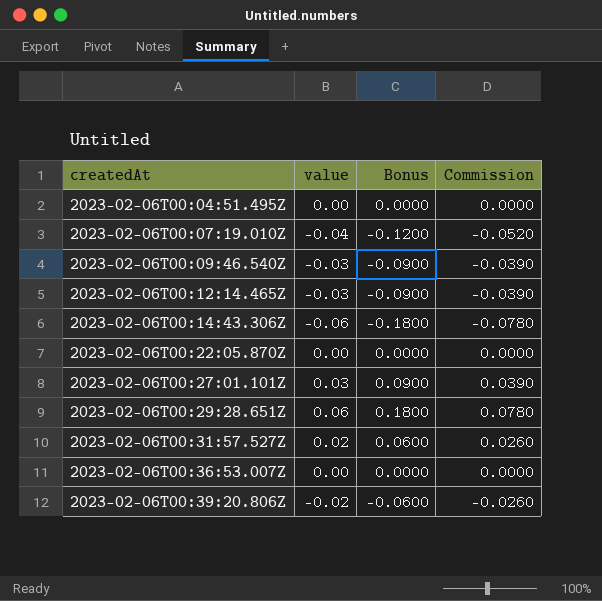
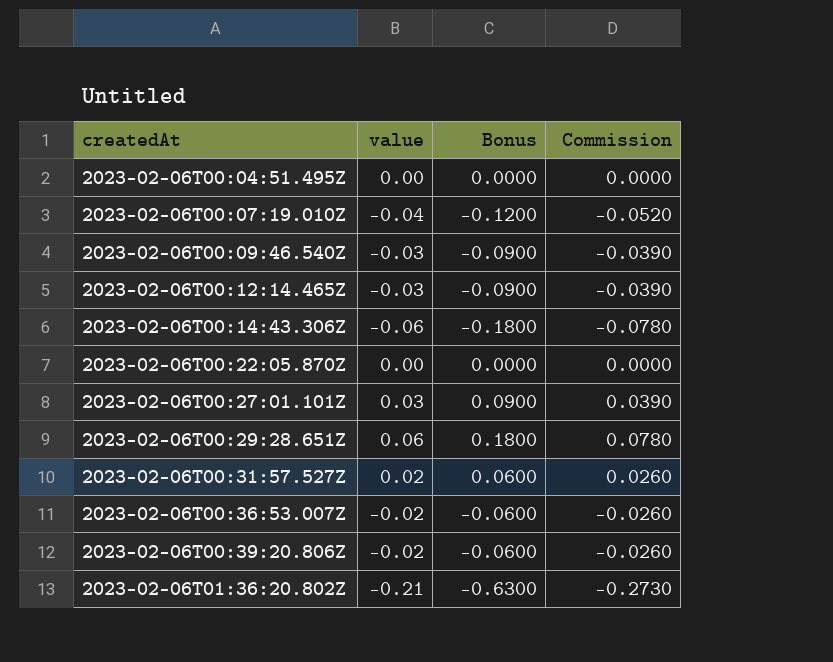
2023-02-06T00:36:53.007Z | value: 0.00 -> -0.02
2023-02-06T00:36:53.007Z | Bonus: 0.0000 -> -0.0600
2023-02-06T00:36:53.007Z | Commission: 0.0000 -> -0.0260
row 2023-02-06T01:36:20.802Z: none -> -0.21 | -0.6300 | -0.2730

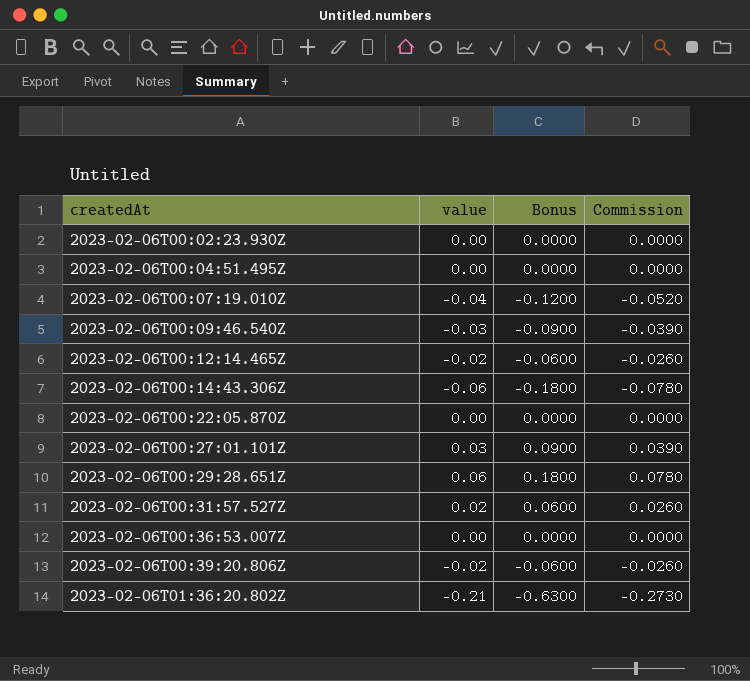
row 2023-02-06T00:02:23.930Z: none -> 0.00 | 0.0000 | 0.0000
2023-02-06T00:12:14.465Z | value: -0.03 -> -0.02
2023-02-06T00:12:14.465Z | Bonus: -0.0900 -> -0.0600
2023-02-06T00:12:14.465Z | Commission: -0.0390 -> -0.0260
2023-02-06T00:36:53.007Z | value: -0.02 -> 0.00
2023-02-06T00:36:53.007Z | Bonus: -0.0600 -> 0.0000
2023-02-06T00:36:53.007Z | Commission: -0.0260 -> 0.0000

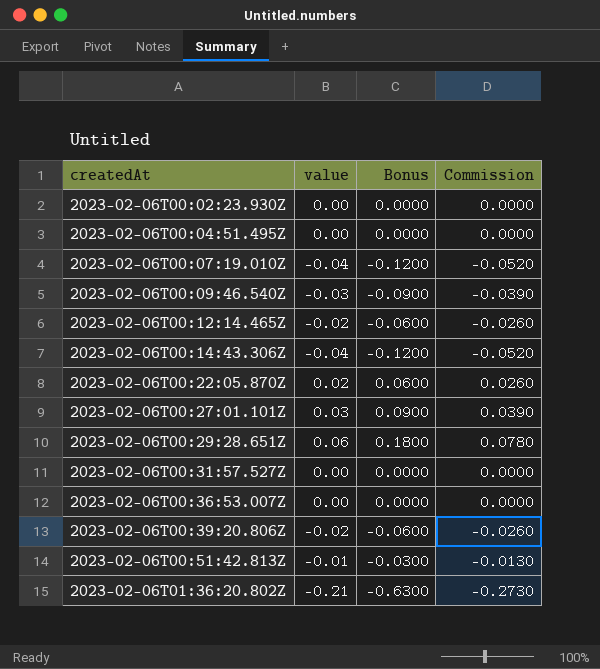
2023-02-06T00:14:43.306Z | value: -0.06 -> -0.04
2023-02-06T00:14:43.306Z | Bonus: -0.1800 -> -0.1200
2023-02-06T00:14:43.306Z | Commission: -0.0780 -> -0.0520
2023-02-06T00:22:05.870Z | value: 0.00 -> 0.02
2023-02-06T00:22:05.870Z | Bonus: 0.0000 -> 0.0600
2023-02-06T00:22:05.870Z | Commission: 0.0000 -> 0.0260
2023-02-06T00:31:57.527Z | value: 0.02 -> 0.00
2023-02-06T00:31:57.527Z | Bonus: 0.0600 -> 0.0000
2023-02-06T00:31:57.527Z | Commission: 0.0260 -> 0.0000
row 2023-02-06T00:51:42.813Z: none -> -0.01 | -0.0300 | -0.0130

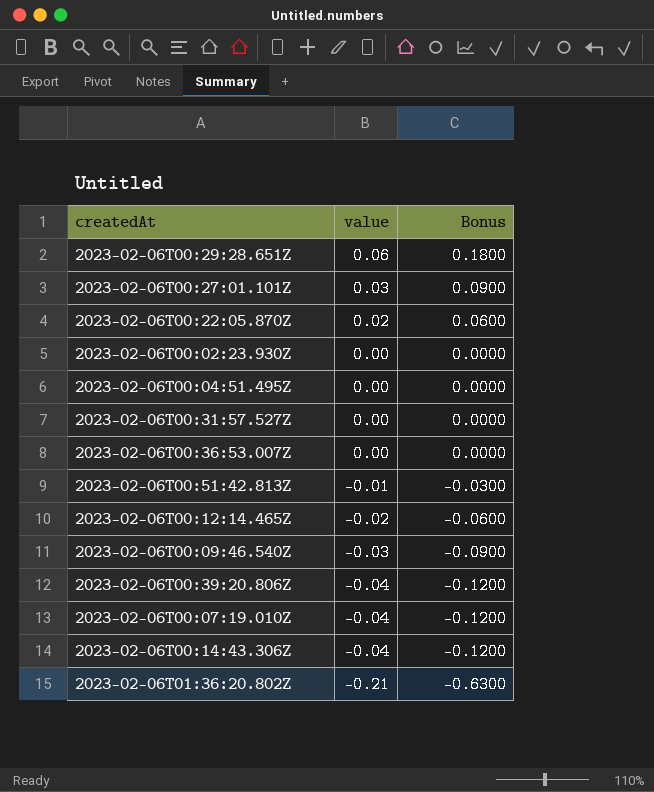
row order: createdAt ascending -> value descending
column Commission | formula: [value] * 1.3 -> none
2023-02-06T00:39:20.806Z | value: -0.02 -> -0.04
2023-02-06T00:39:20.806Z | Bonus: -0.0600 -> -0.1200

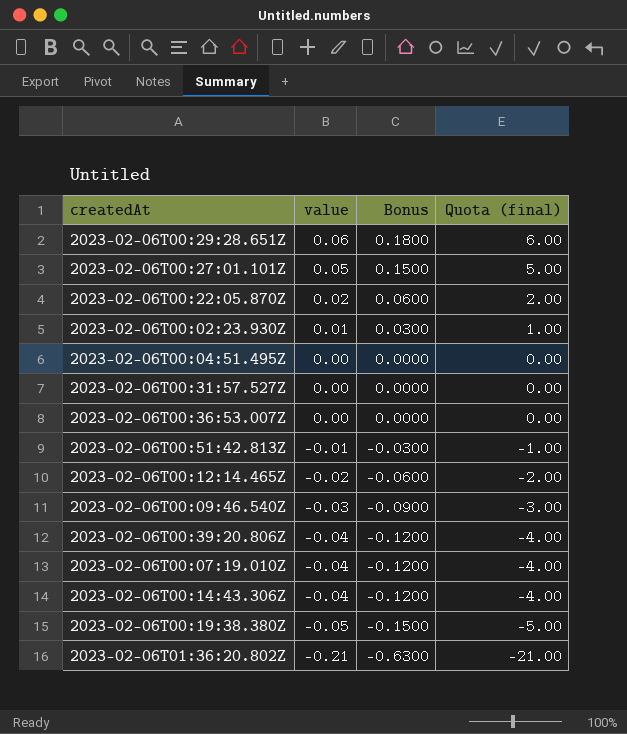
column Quota (final) | formula: none -> [value] * 100
2023-02-06T00:27:01.101Z | value: 0.03 -> 0.05
2023-02-06T00:27:01.101Z | Bonus: 0.0900 -> 0.1500
2023-02-06T00:02:23.930Z | value: 0.00 -> 0.01
2023-02-06T00:02:23.930Z | Bonus: 0.0000 -> 0.0300
row 2023-02-06T00:19:38.380Z: none -> -0.05 | -0.1500 | -5.00

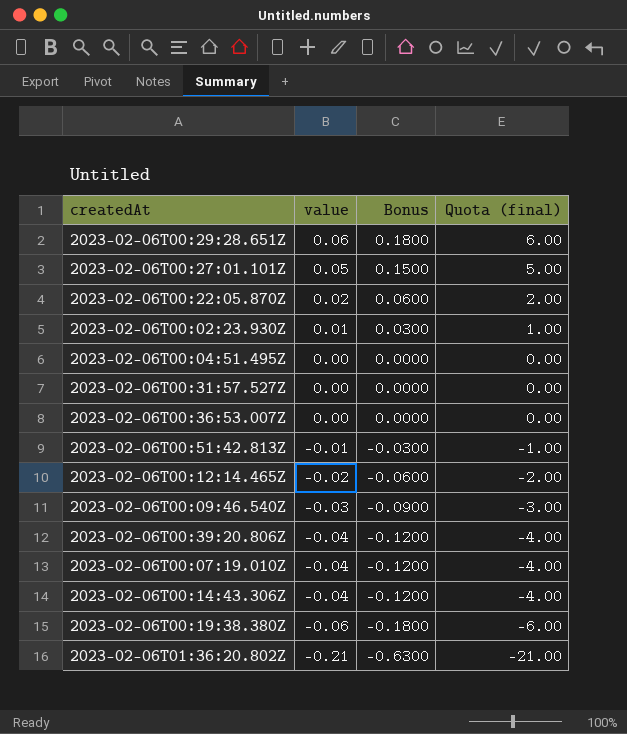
2023-02-06T00:19:38.380Z | value: -0.05 -> -0.06
2023-02-06T00:19:38.380Z | Bonus: -0.1500 -> -0.1800
2023-02-06T00:19:38.380Z | Quota (final): -5.00 -> -6.00

